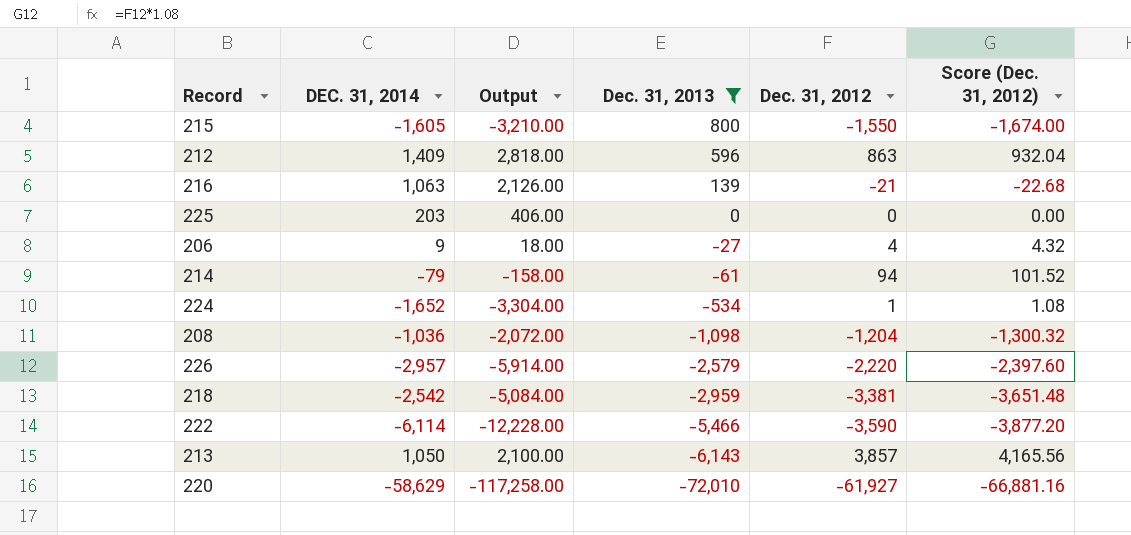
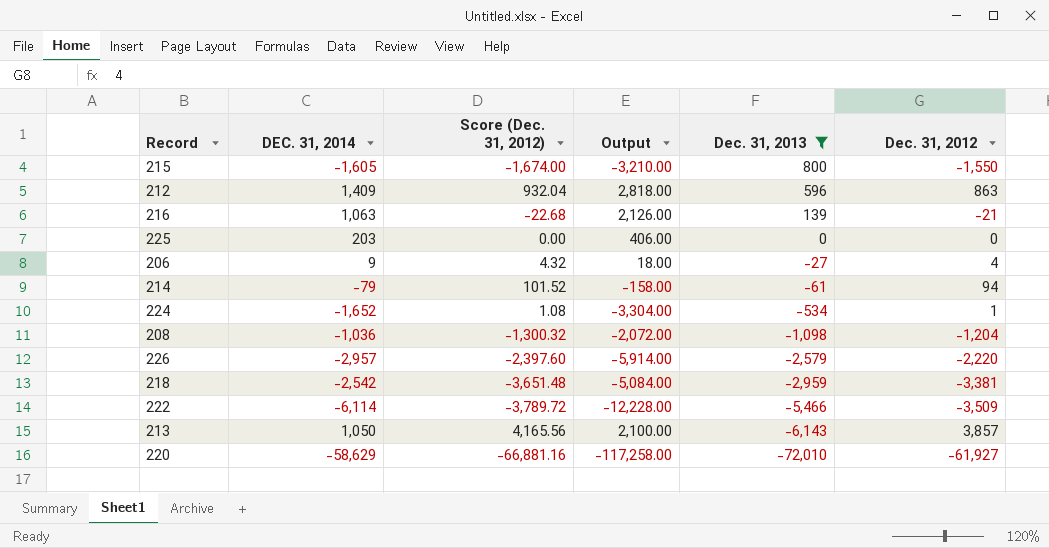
column Score (Dec. 31, 2012) | position: 6 -> 3
222 | Score (Dec. 31, 2012): -3,877.20 -> -3,789.72
222 | Dec. 31, 2012: -3,590 -> -3,509

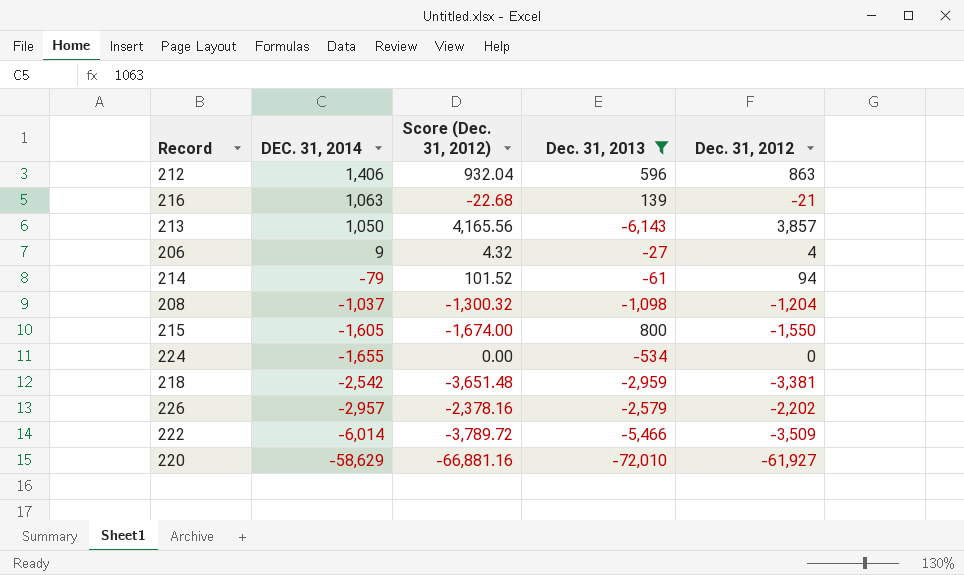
row order: Dec. 31, 2013 descending -> DEC. 31, 2014 descending
column Output | formula: [DEC. 31, 2014] * 2 -> none
row 225: 203 | 0.00 | 406.00 | 0 | 0 -> none
212 | DEC. 31, 2014: 1,409 -> 1,406
208 | DEC. 31, 2014: -1,036 -> -1,037
224 | DEC. 31, 2014: -1,652 -> -1,655
224 | Score (Dec. 31, 2012): 1.08 -> 0.00
224 | Dec. 31, 2012: 1 -> 0
226 | Score (Dec. 31, 2012): -2,397.60 -> -2,378.16
226 | Dec. 31, 2012: -2,220 -> -2,202
222 | DEC. 31, 2014: -6,114 -> -6,014

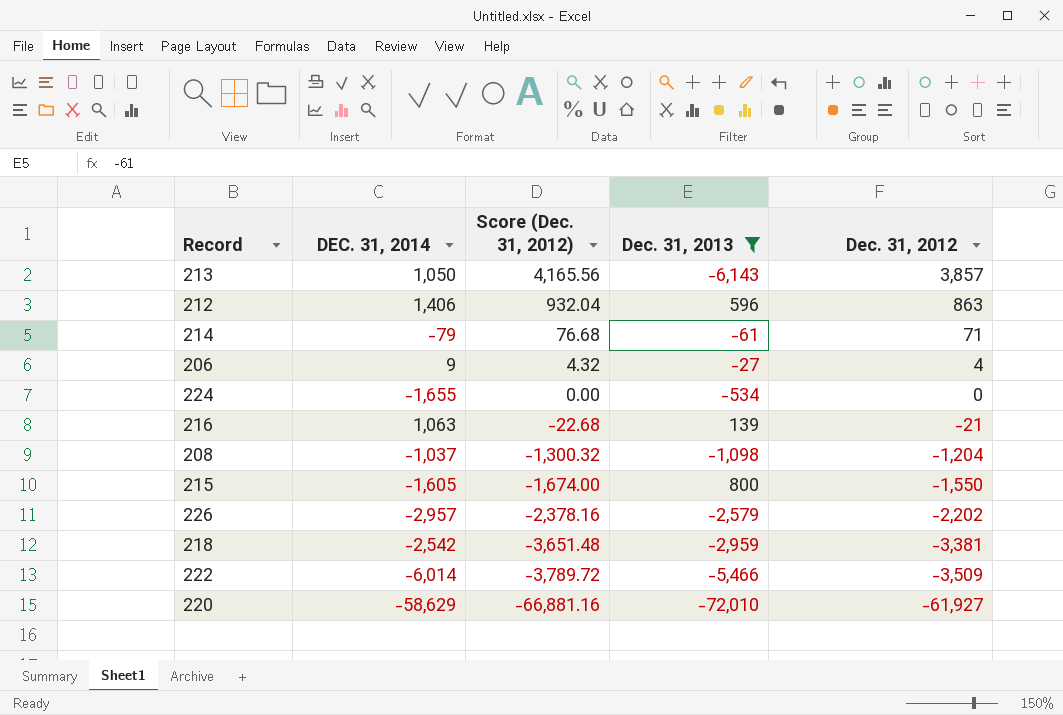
row order: DEC. 31, 2014 descending -> Score (Dec. 31, 2012) descending
214 | Score (Dec. 31, 2012): 101.52 -> 76.68
214 | Dec. 31, 2012: 94 -> 71

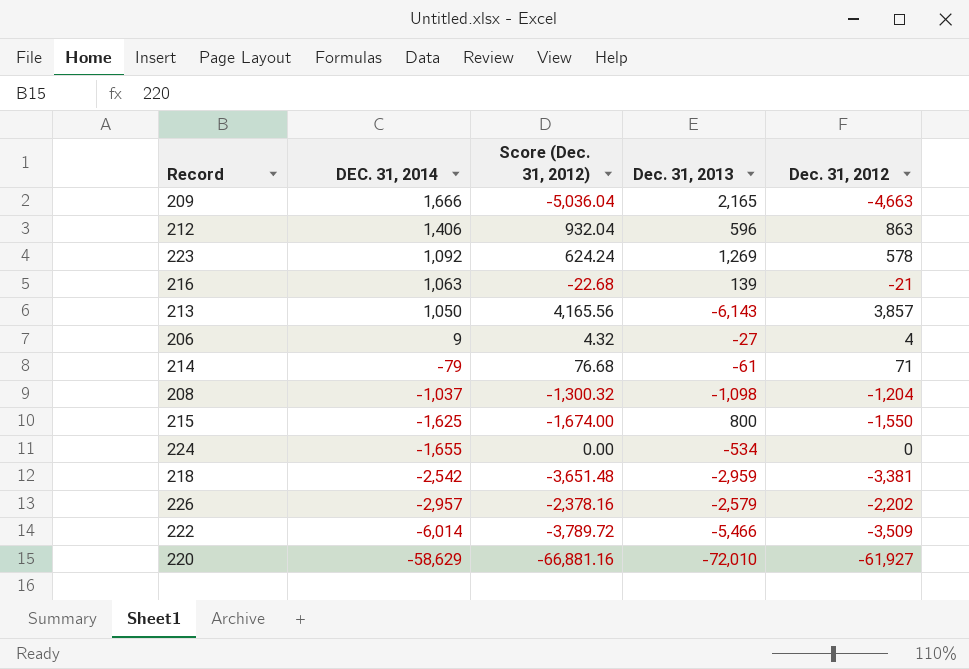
filter: Dec. 31, 2013 <= 800 -> none
row order: Score (Dec. 31, 2012) descending -> DEC. 31, 2014 descending
215 | DEC. 31, 2014: -1,605 -> -1,625

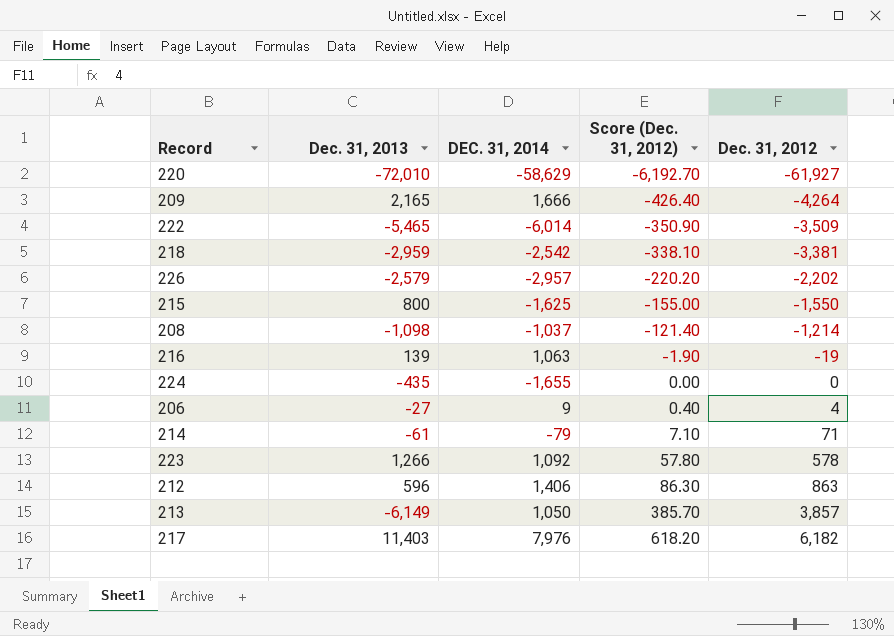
row order: DEC. 31, 2014 descending -> Score (Dec. 31, 2012) ascending
column Dec. 31, 2013 | position: 4 -> 2
column Score (Dec. 31, 2012) | formula: [Dec. 31, 2012] * 1.08 -> [Dec. 31, 2012] * 0.1
209 | Dec. 31, 2012: -4,663 -> -4,264
222 | Dec. 31, 2013: -5,466 -> -5,465
208 | Dec. 31, 2012: -1,204 -> -1,214
216 | Dec. 31, 2012: -21 -> -19
224 | Dec. 31, 2013: -534 -> -435
223 | Dec. 31, 2013: 1,269 -> 1,266
213 | Dec. 31, 2013: -6,143 -> -6,149
row 217: none -> 11,403 | 7,976 | 618.20 | 6,182

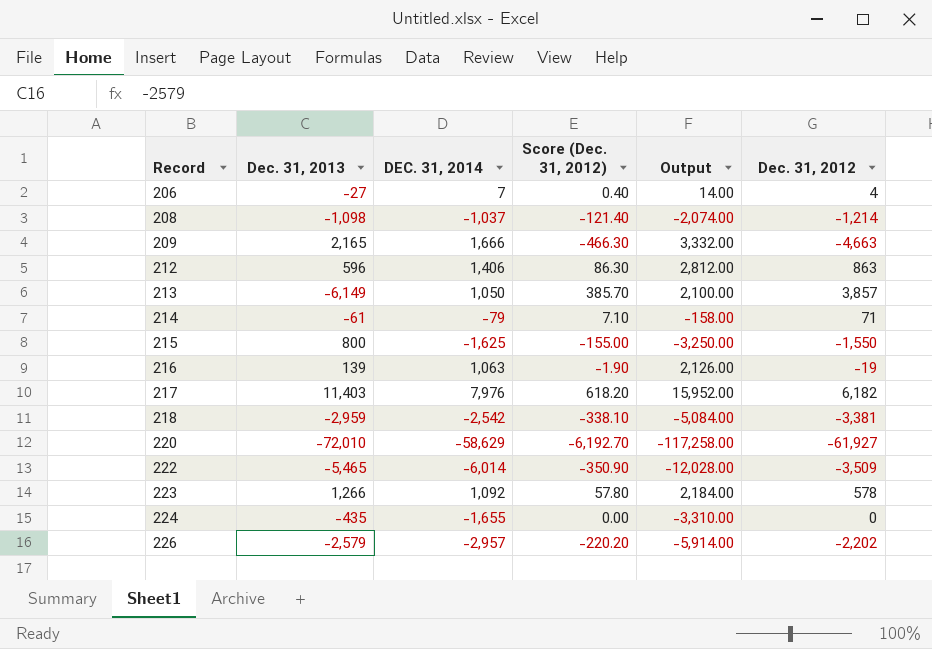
row order: Score (Dec. 31, 2012) ascending -> Record ascending
column Output | formula: none -> [DEC. 31, 2014] * 2
206 | DEC. 31, 2014: 9 -> 7
209 | Score (Dec. 31, 2012): -426.40 -> -466.30
209 | Dec. 31, 2012: -4,264 -> -4,663

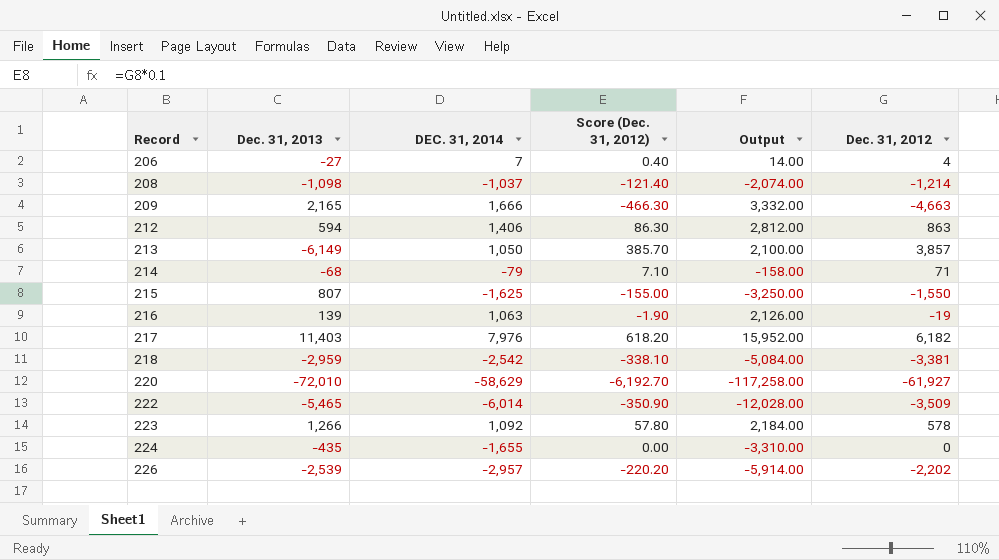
212 | Dec. 31, 2013: 596 -> 594
214 | Dec. 31, 2013: -61 -> -68
215 | Dec. 31, 2013: 800 -> 807
226 | Dec. 31, 2013: -2,579 -> -2,539

